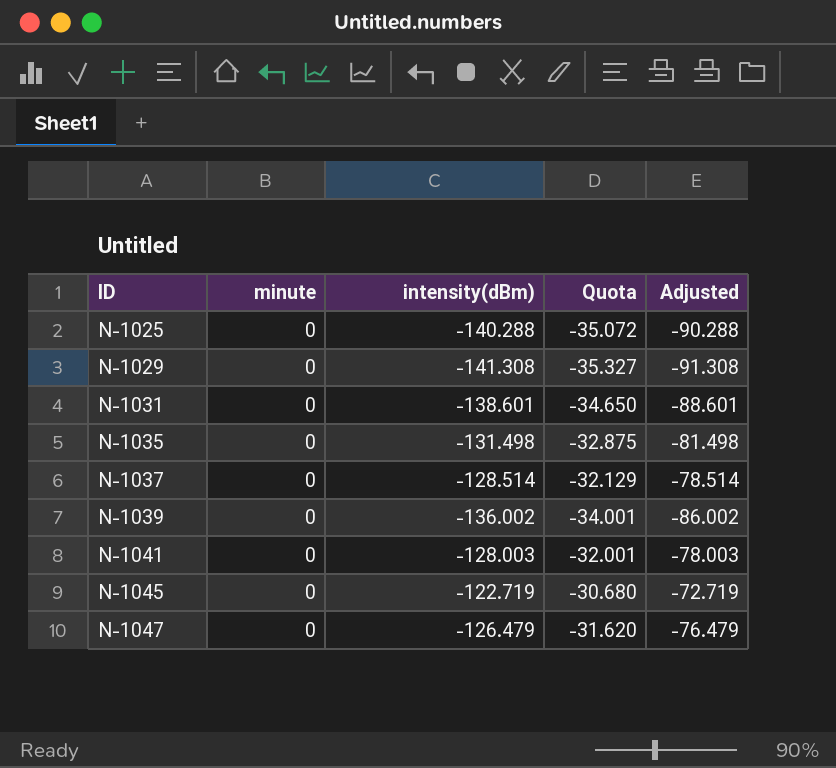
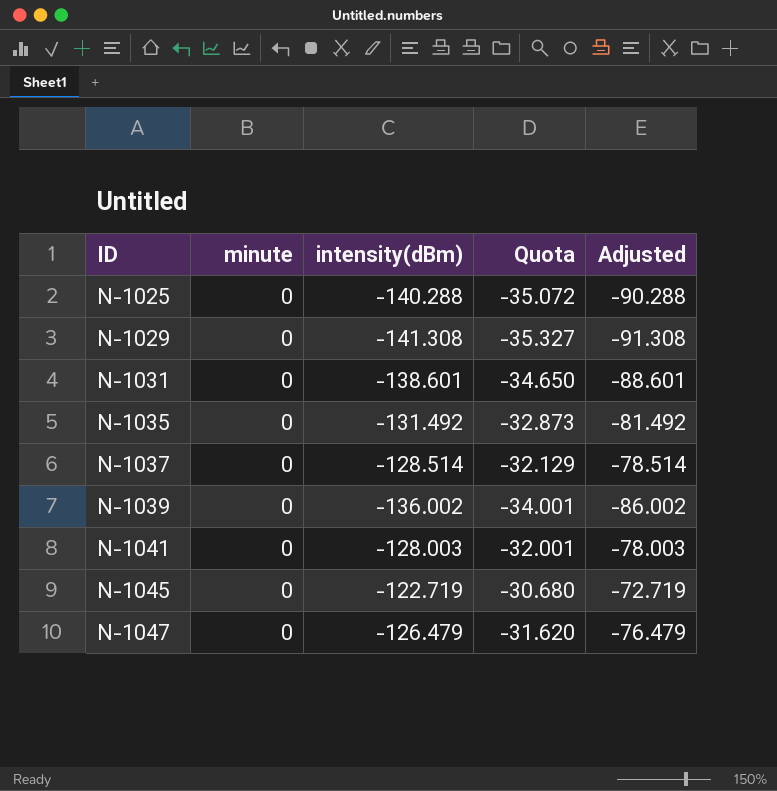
N-1035 | intensity(dBm): -131.498 -> -131.492
N-1035 | Quota: -32.875 -> -32.873
N-1035 | Adjusted: -81.498 -> -81.492

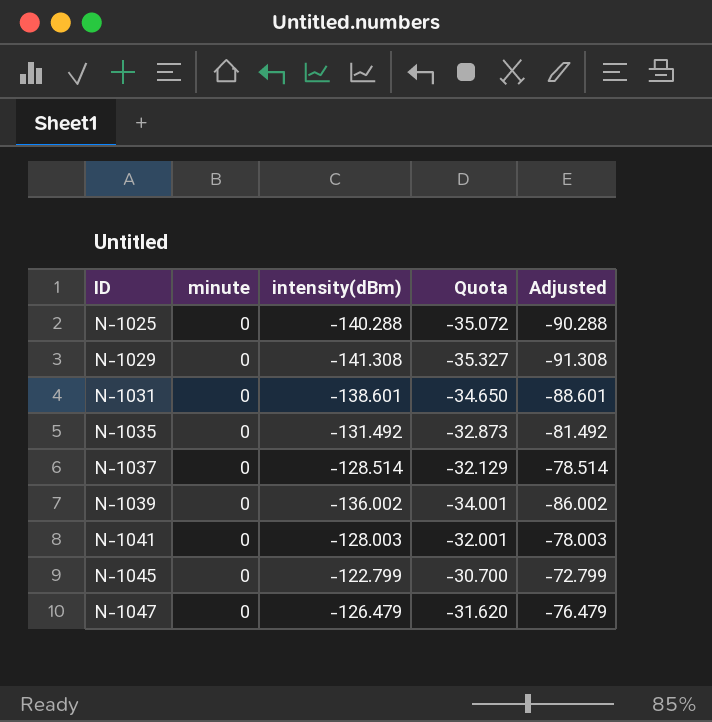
N-1045 | intensity(dBm): -122.719 -> -122.799
N-1045 | Quota: -30.680 -> -30.700
N-1045 | Adjusted: -72.719 -> -72.799

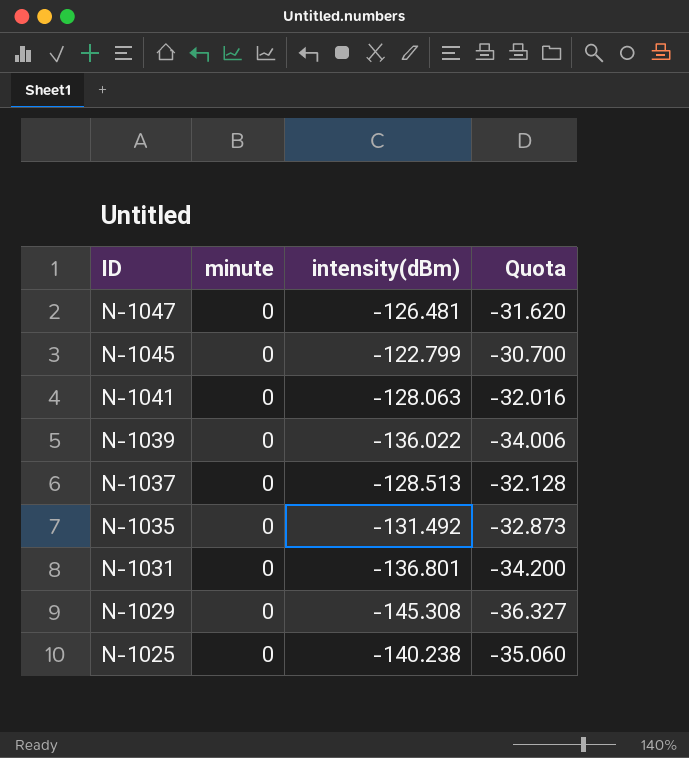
row order: ID ascending -> ID descending
column Adjusted | formula: [intensity(dBm)] + 50 -> none
N-1047 | intensity(dBm): -126.479 -> -126.481
N-1041 | intensity(dBm): -128.003 -> -128.063
N-1041 | Quota: -32.001 -> -32.016
N-1039 | intensity(dBm): -136.002 -> -136.022
N-1039 | Quota: -34.001 -> -34.006
N-1037 | intensity(dBm): -128.514 -> -128.513
N-1037 | Quota: -32.129 -> -32.128
N-1031 | intensity(dBm): -138.601 -> -136.801
N-1031 | Quota: -34.650 -> -34.200
N-1029 | intensity(dBm): -141.308 -> -145.308
N-1029 | Quota: -35.327 -> -36.327
N-1025 | intensity(dBm): -140.288 -> -140.238
N-1025 | Quota: -35.072 -> -35.060

